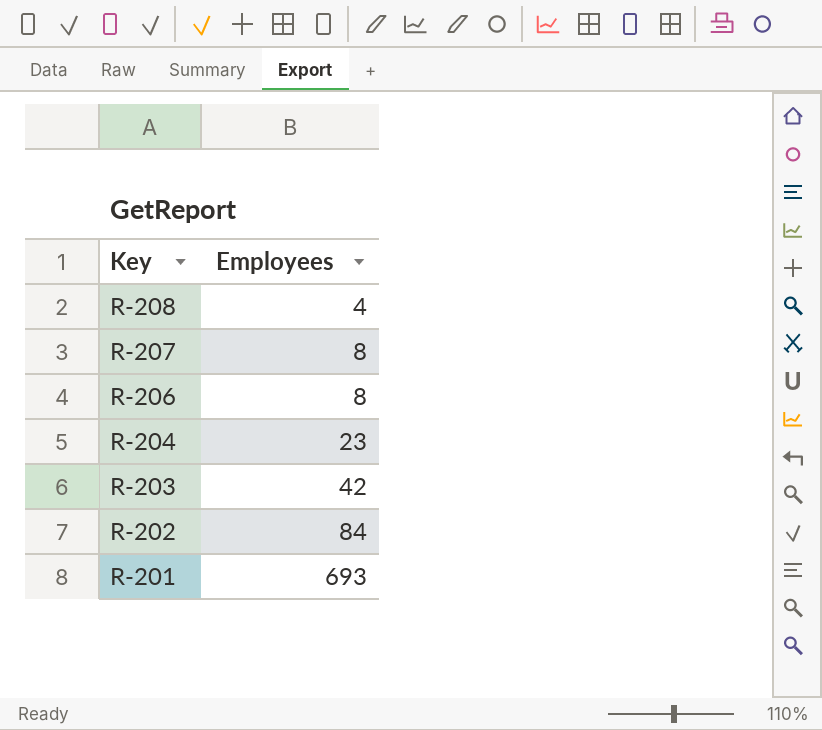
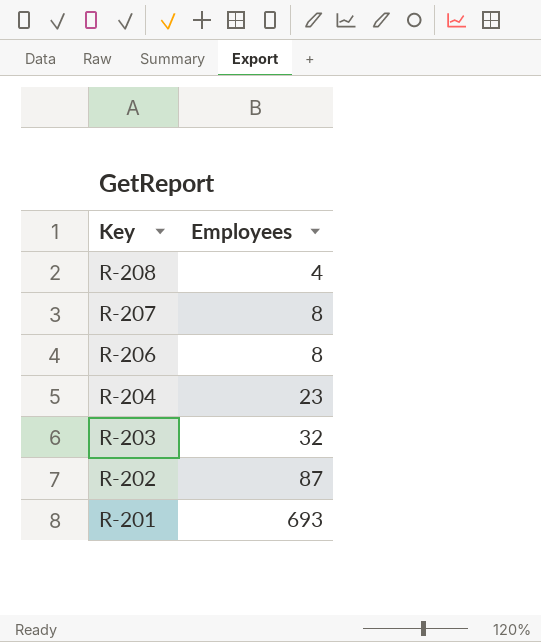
R-203 | Employees: 42 -> 32
R-202 | Employees: 84 -> 87

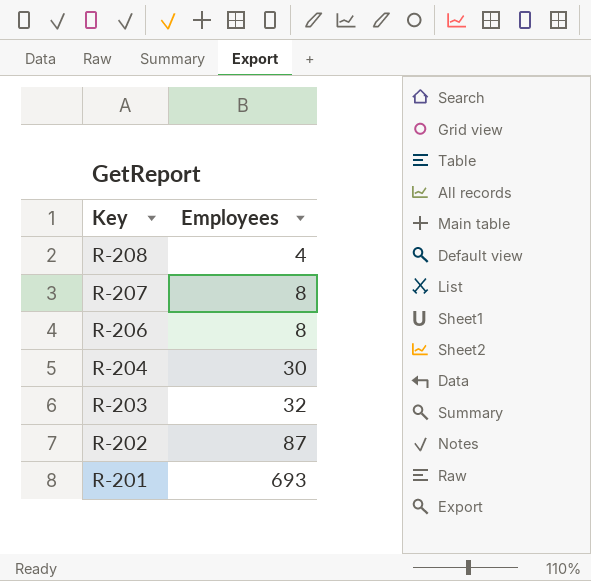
R-204 | Employees: 23 -> 30

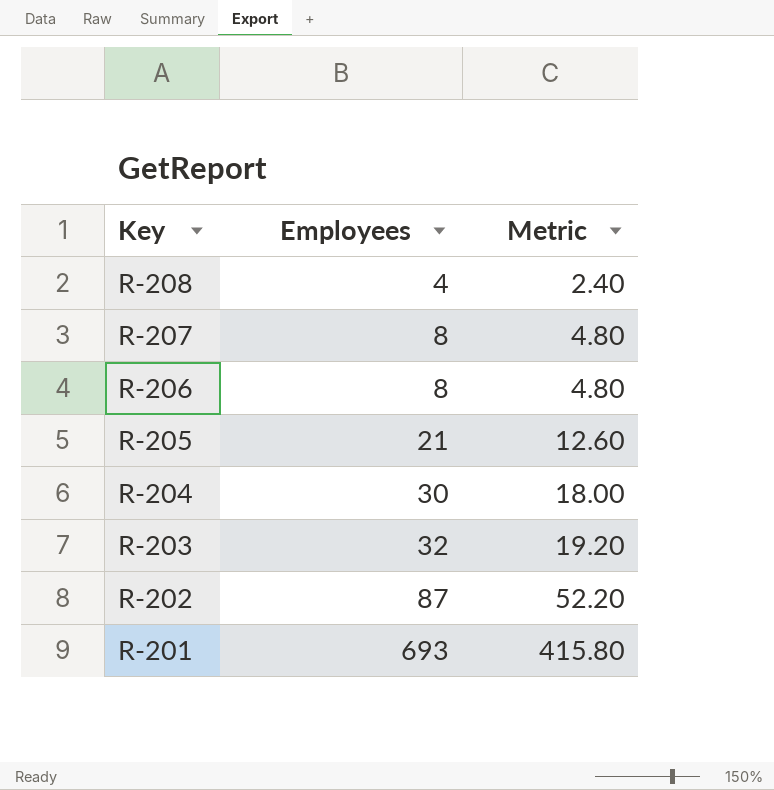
column Metric | formula: none -> [Employees] * 0.6
row R-205: none -> 21 | 12.60

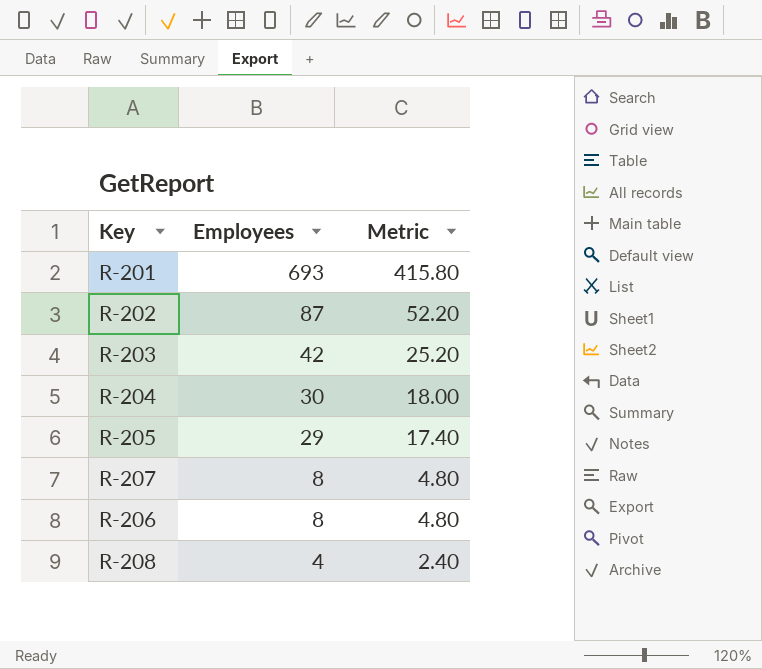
row order: Key descending -> Employees descending
R-203 | Employees: 32 -> 42
R-203 | Metric: 19.20 -> 25.20
R-205 | Employees: 21 -> 29
R-205 | Metric: 12.60 -> 17.40

